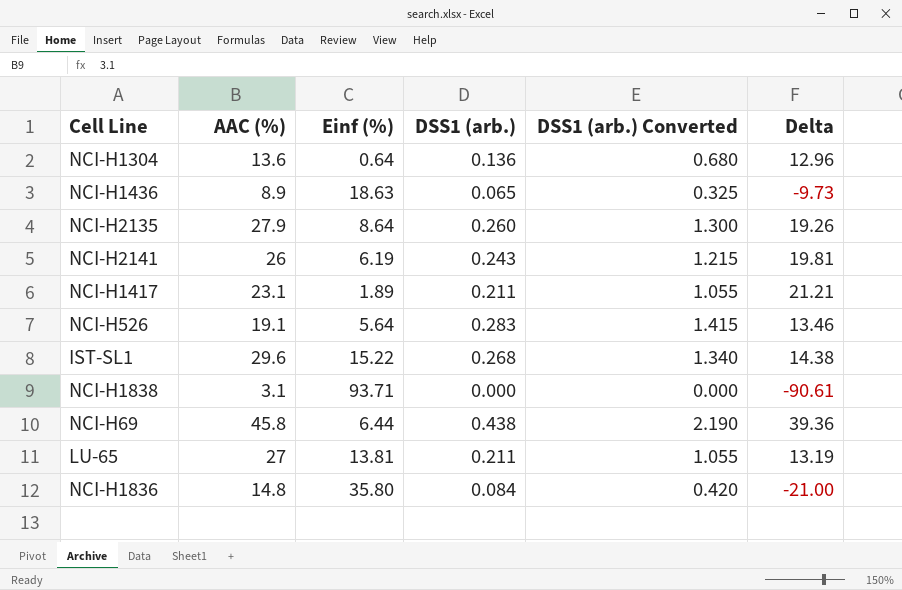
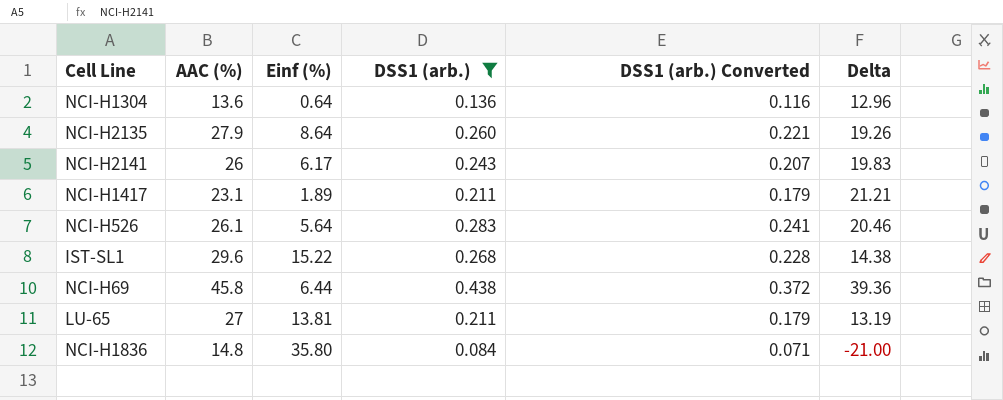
filter: none -> DSS1 (arb.) >= 0.084
column DSS1 (arb.) Converted | formula: [DSS1 (arb.)] * 5 -> [DSS1 (arb.)] * 0.85
NCI-H2141 | Einf (%): 6.19 -> 6.17
NCI-H2141 | Delta: 19.81 -> 19.83
NCI-H526 | AAC (%): 19.1 -> 26.1
NCI-H526 | Delta: 13.46 -> 20.46

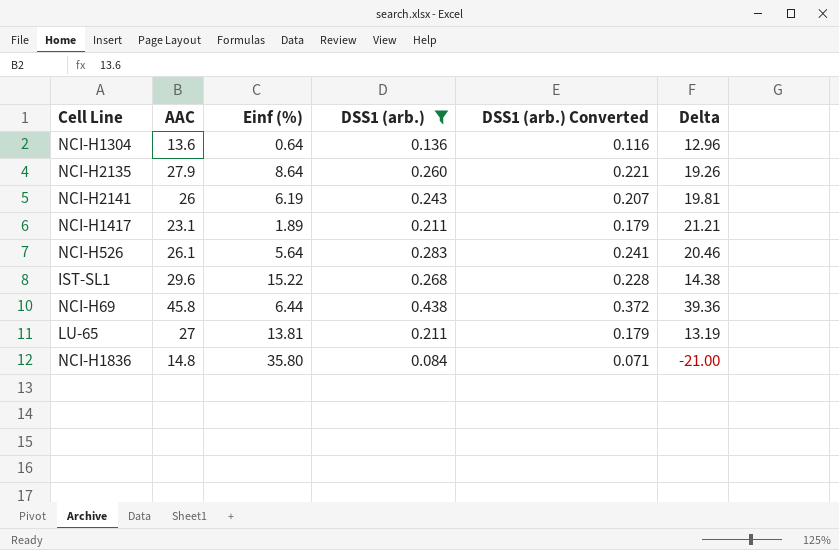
column name: AAC (%) -> AAC
NCI-H2141 | Einf (%): 6.17 -> 6.19
NCI-H2141 | Delta: 19.83 -> 19.81

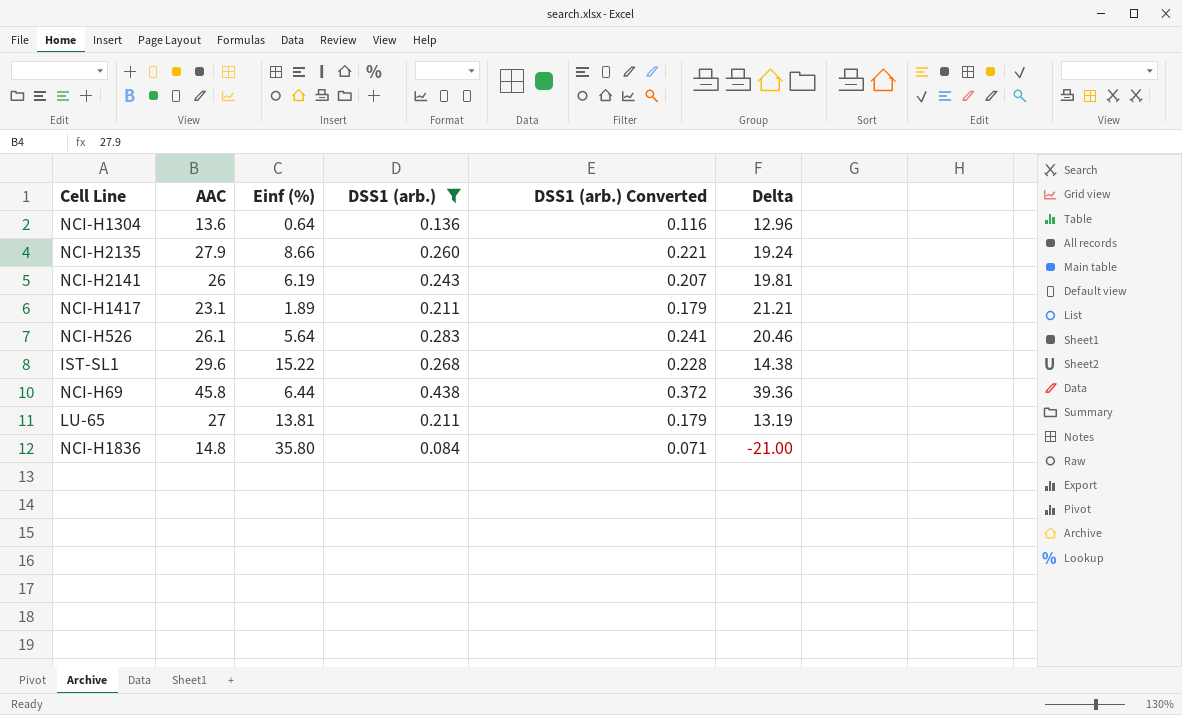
NCI-H2135 | Einf (%): 8.64 -> 8.66
NCI-H2135 | Delta: 19.26 -> 19.24

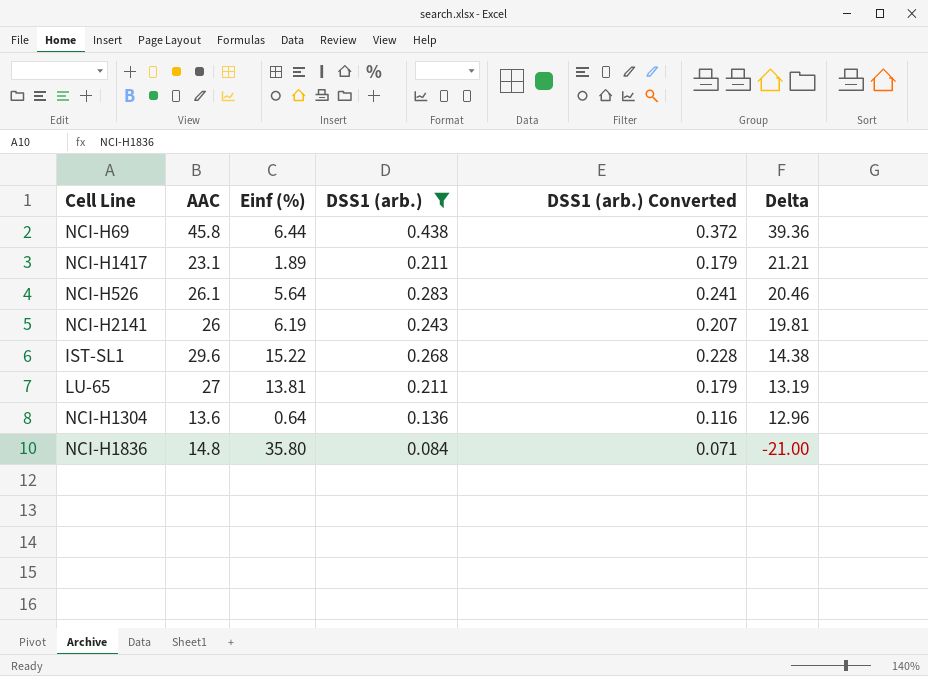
row order: none -> Delta descending
row NCI-H2135: 27.9 | 8.66 | 0.260 | 0.221 | 19.24 -> none

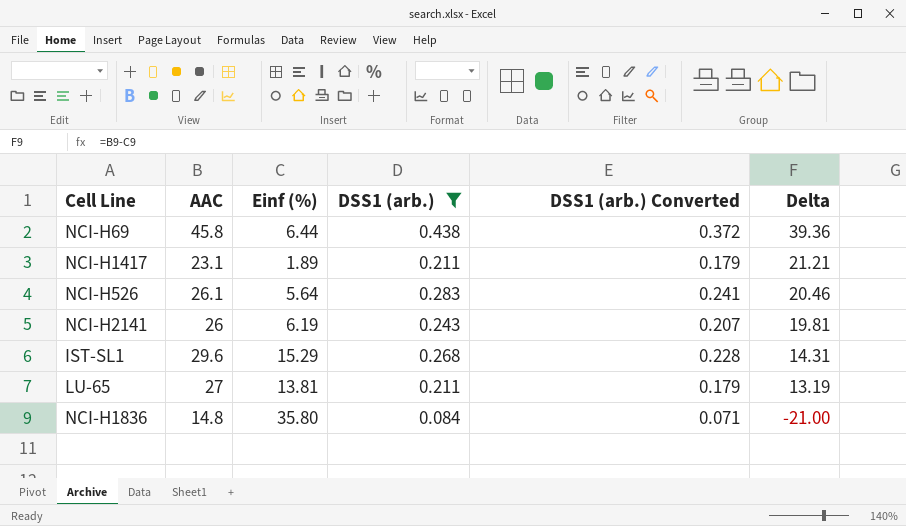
row NCI-H1304: 13.6 | 0.64 | 0.136 | 0.116 | 12.96 -> none
IST-SL1 | Einf (%): 15.22 -> 15.29
IST-SL1 | Delta: 14.38 -> 14.31

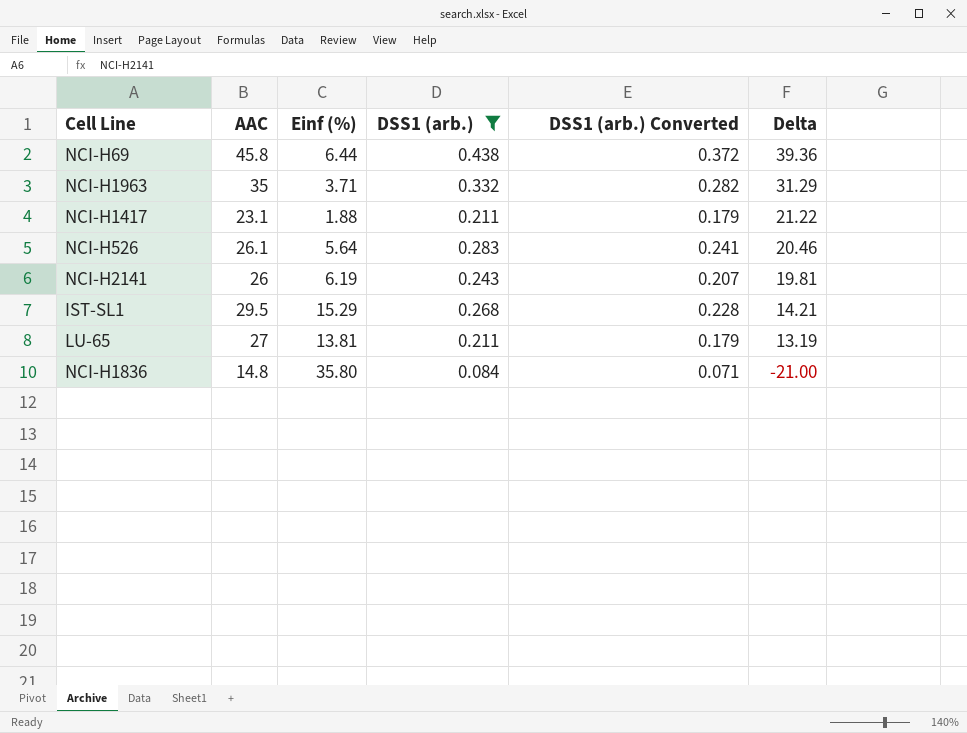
row NCI-H1963: none -> 35 | 3.71 | 0.332 | 0.282 | 31.29
NCI-H1417 | Einf (%): 1.89 -> 1.88
NCI-H1417 | Delta: 21.21 -> 21.22
IST-SL1 | AAC: 29.6 -> 29.5
IST-SL1 | Delta: 14.31 -> 14.21

